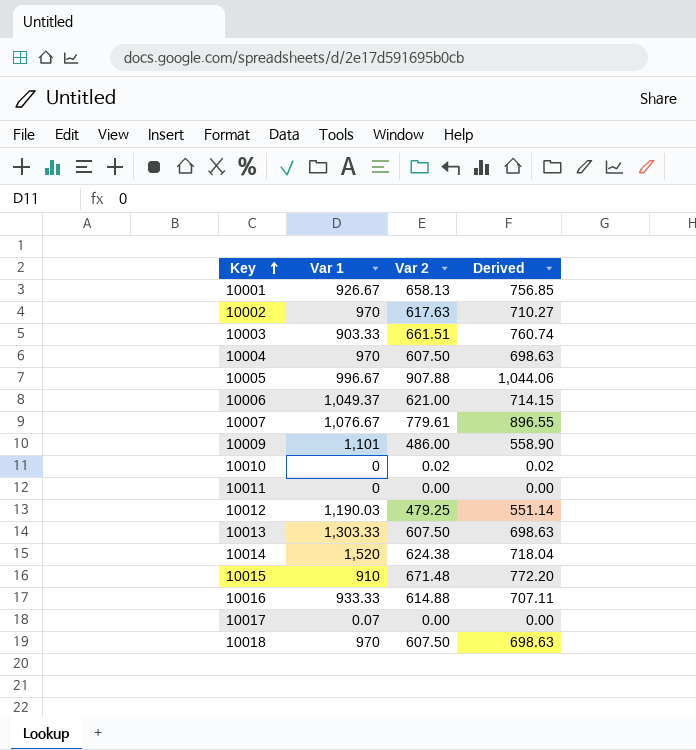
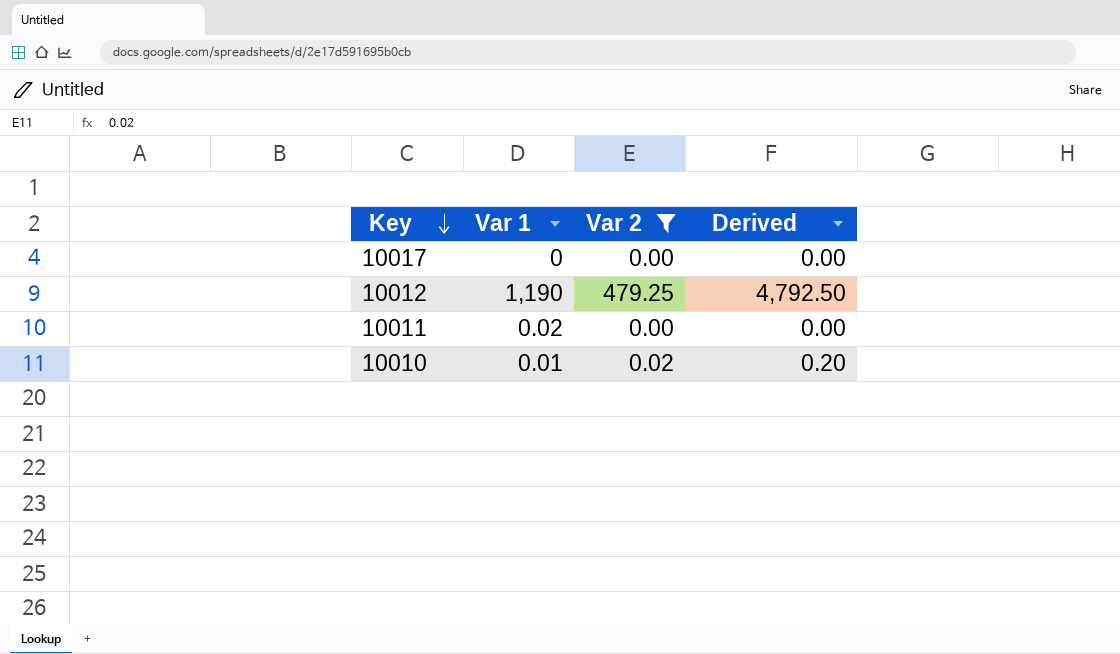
filter: none -> Var 2 <= 479.25
row order: Key ascending -> Key descending
column Derived | formula: [Var 2] * 1.15 -> [Var 2] * 10
10017 | Var 1: 0.07 -> 0
10012 | Var 1: 1,190.03 -> 1,190
10011 | Var 1: 0 -> 0.02
10010 | Var 1: 0 -> 0.01

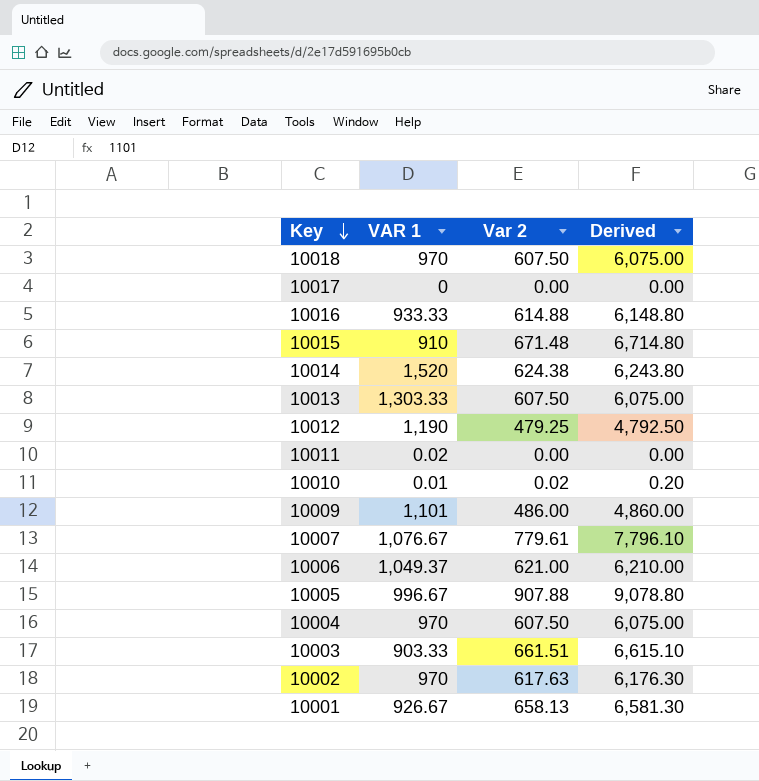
filter: Var 2 <= 479.25 -> none
column name: Var 1 -> VAR 1

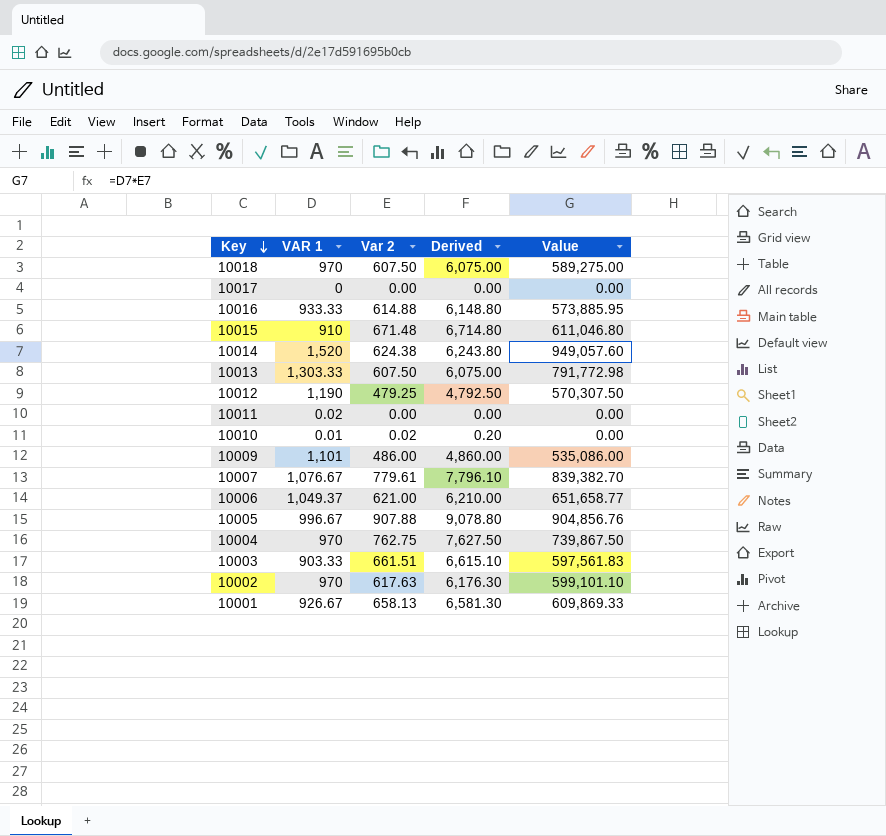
column Value | formula: none -> [VAR 1] * [Var 2]
10004 | Var 2: 607.50 -> 762.75
10004 | Derived: 6,075.00 -> 7,627.50

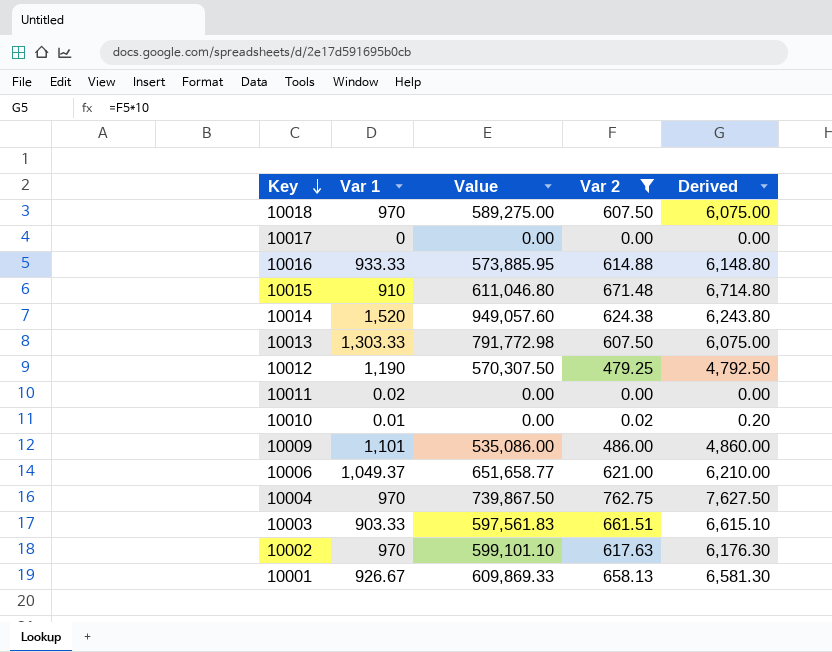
filter: none -> Var 2 <= 762.75
column name: VAR 1 -> Var 1
column Value | position: 5 -> 3

